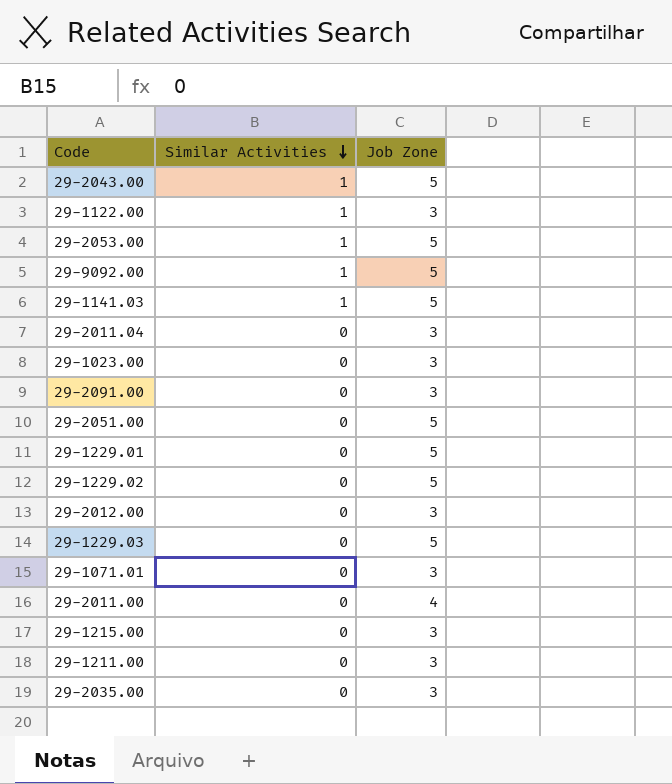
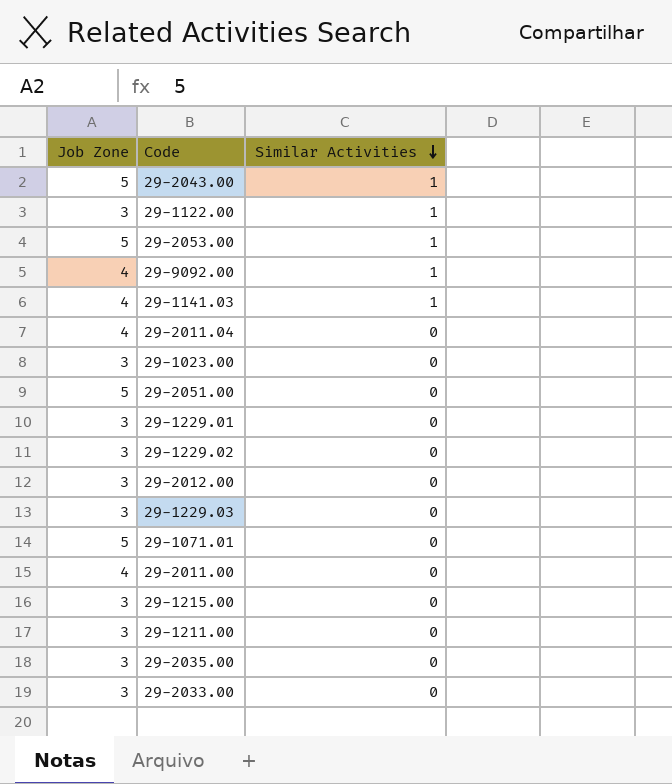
column Job Zone | position: 3 -> 1
row 29-2091.00: 0 | 3 -> none
29-9092.00 | Job Zone: 5 -> 4
29-1141.03 | Job Zone: 5 -> 4
29-2011.04 | Job Zone: 3 -> 4
29-1229.01 | Job Zone: 5 -> 3
29-1229.02 | Job Zone: 5 -> 3
29-1229.03 | Job Zone: 5 -> 3
29-1071.01 | Job Zone: 3 -> 5
row 29-2033.00: none -> 3 | 0

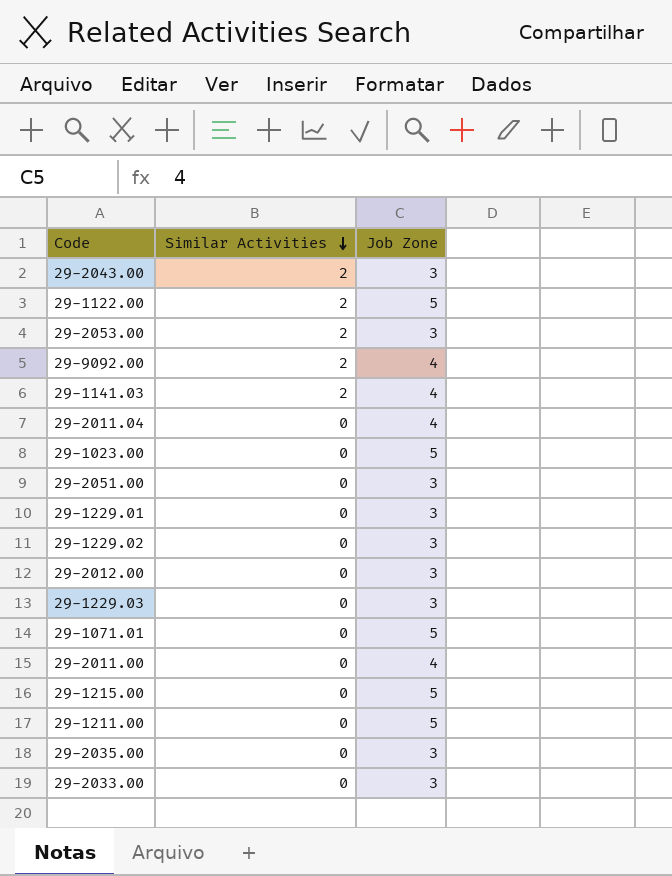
column Job Zone | position: 1 -> 3
29-2043.00 | Similar Activities: 1 -> 2
29-2043.00 | Job Zone: 5 -> 3
29-1122.00 | Similar Activities: 1 -> 2
29-1122.00 | Job Zone: 3 -> 5
29-2053.00 | Similar Activities: 1 -> 2
29-2053.00 | Job Zone: 5 -> 3
29-9092.00 | Similar Activities: 1 -> 2
29-1141.03 | Similar Activities: 1 -> 2
29-1023.00 | Job Zone: 3 -> 5
29-2051.00 | Job Zone: 5 -> 3
29-1215.00 | Job Zone: 3 -> 5
29-1211.00 | Job Zone: 3 -> 5

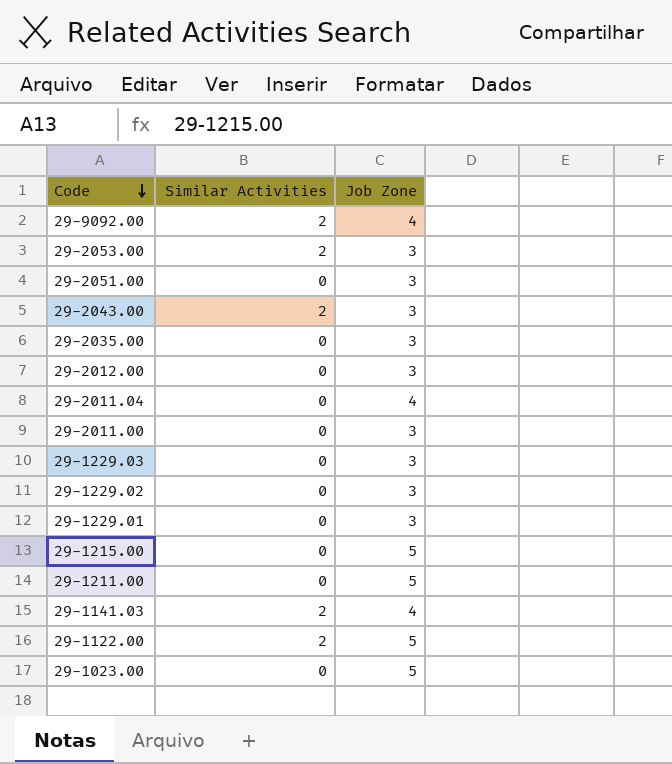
row order: Similar Activities descending -> Code descending
row 29-1071.01: 0 | 5 -> none
row 29-2033.00: 0 | 3 -> none
29-2011.00 | Job Zone: 4 -> 3

